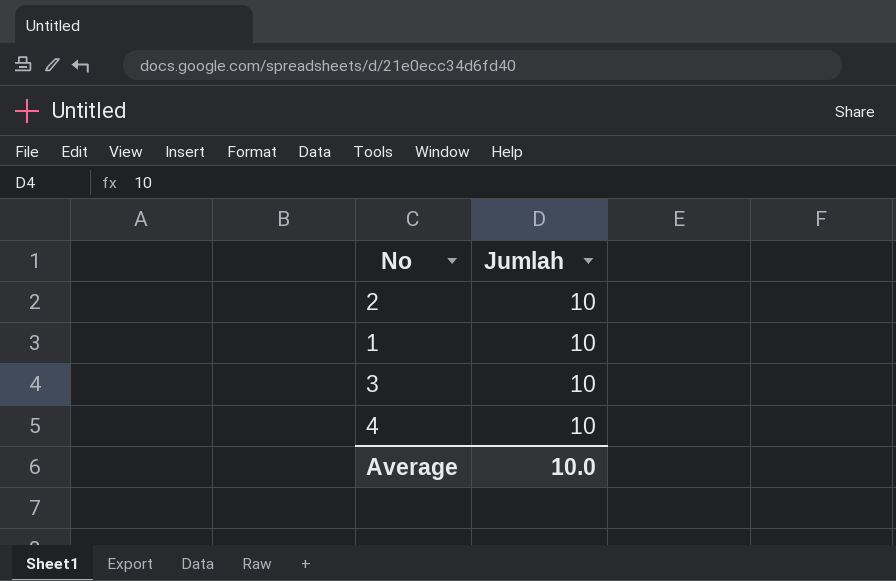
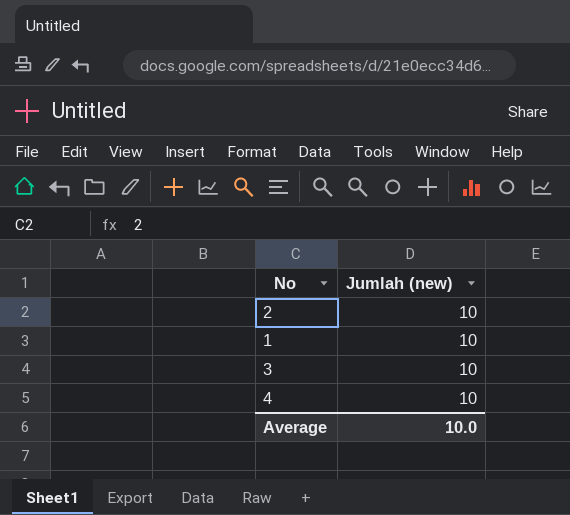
column name: Jumlah -> Jumlah (new)

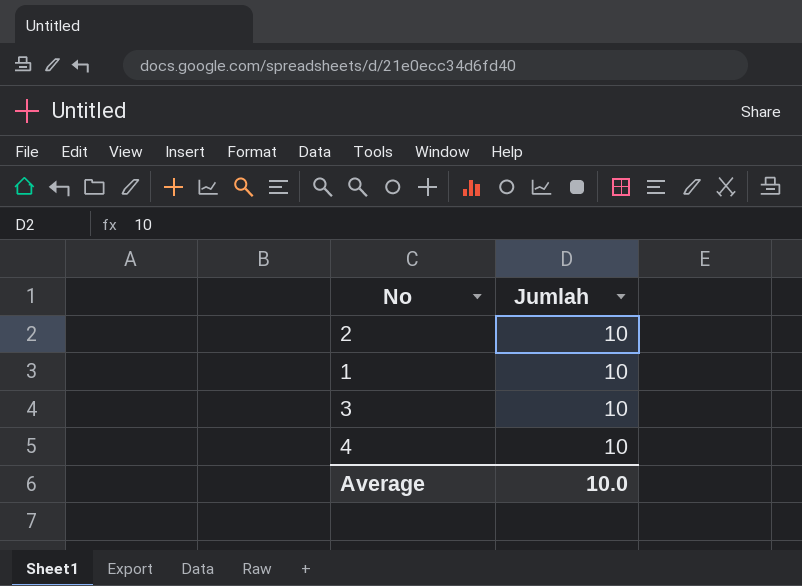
column name: Jumlah (new) -> Jumlah

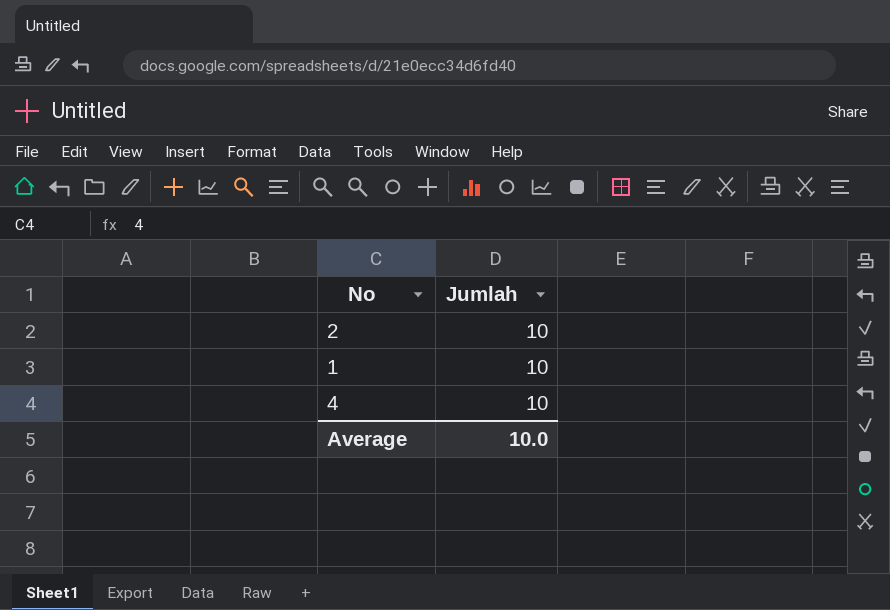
row 3: 10 -> none

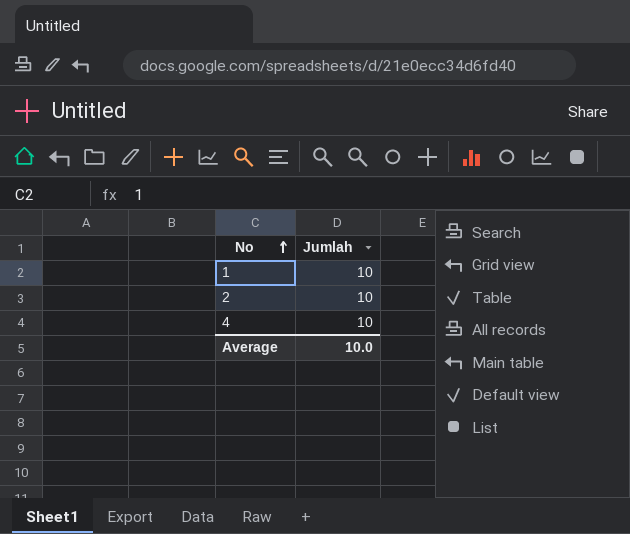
row order: none -> No ascending

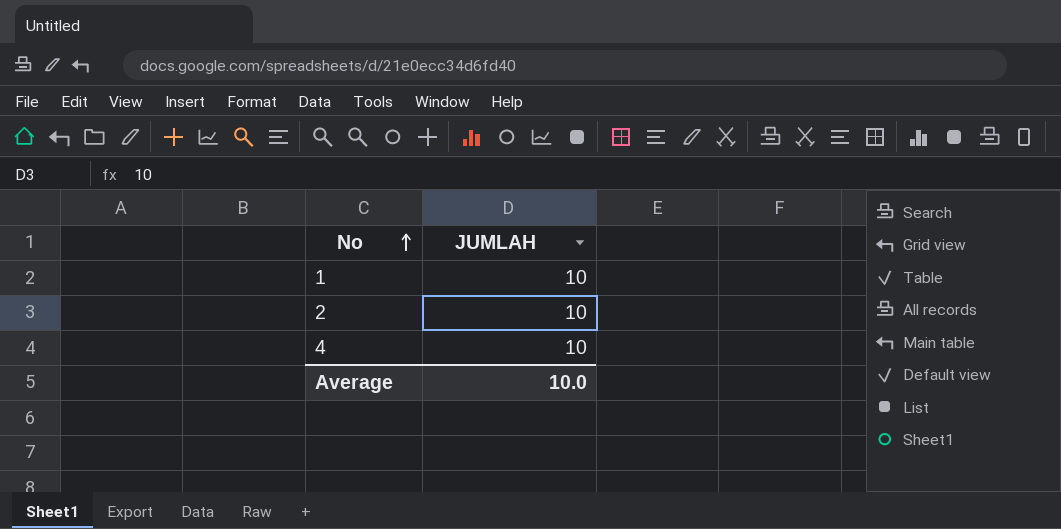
column name: Jumlah -> JUMLAH

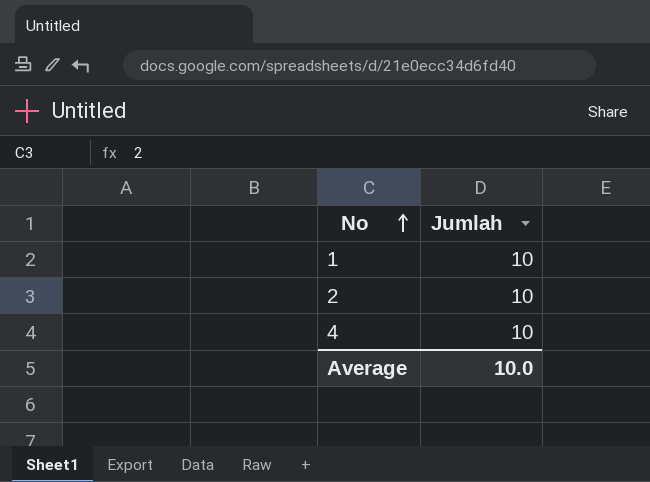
column name: JUMLAH -> Jumlah

